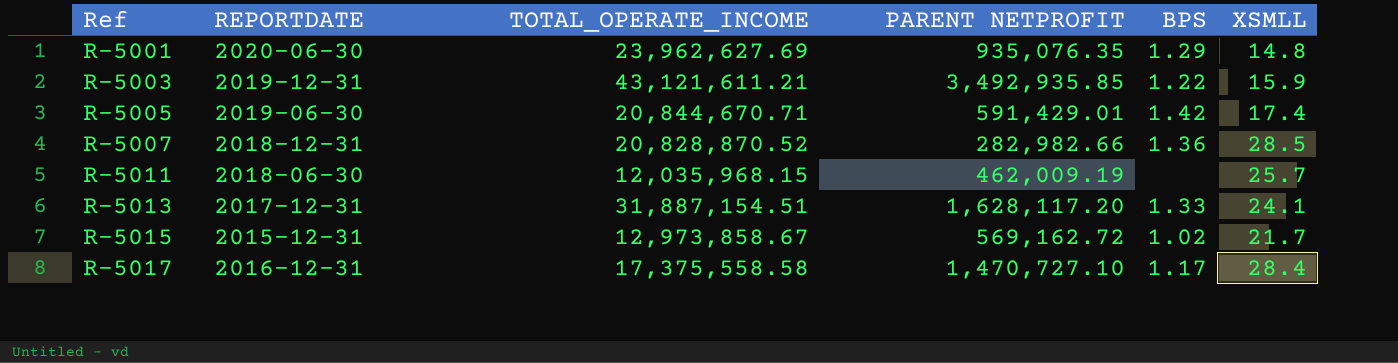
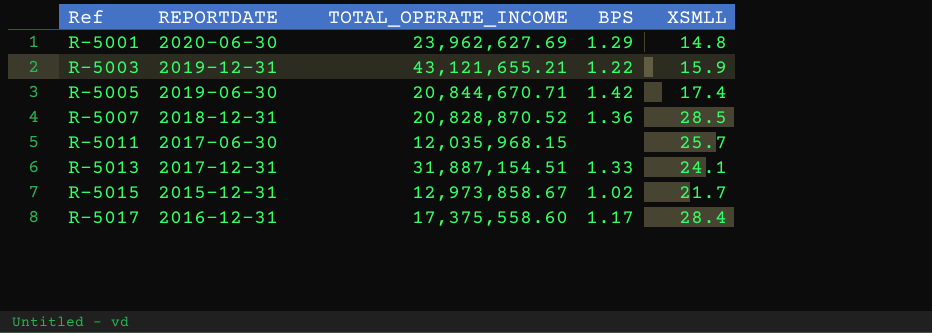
column PARENT NETPROFIT | position: 4 -> none
R-5003 | TOTAL_OPERATE_INCOME: 43,121,611.21 -> 43,121,655.21
R-5011 | REPORTDATE: 2018-06-30 -> 2017-06-30
R-5017 | TOTAL_OPERATE_INCOME: 17,375,558.58 -> 17,375,558.60

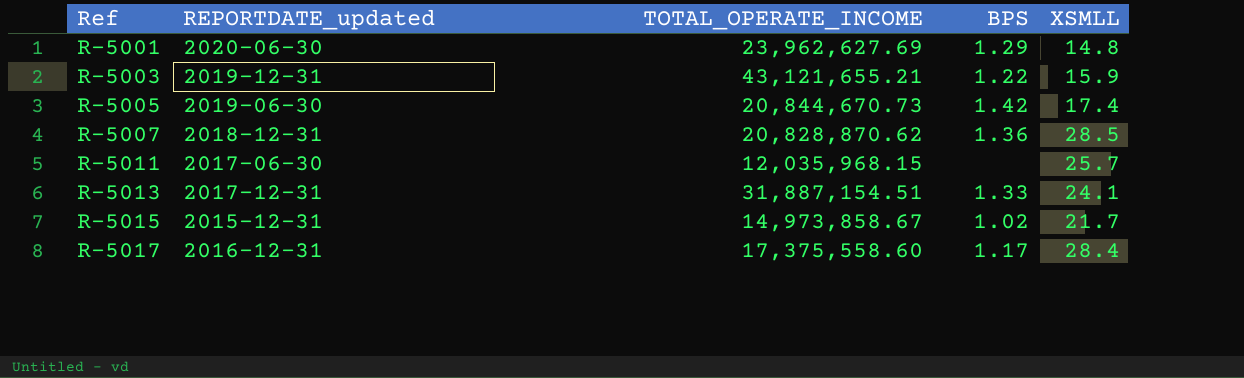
column name: REPORTDATE -> REPORTDATE_updated
R-5005 | TOTAL_OPERATE_INCOME: 20,844,670.71 -> 20,844,670.73
R-5007 | TOTAL_OPERATE_INCOME: 20,828,870.52 -> 20,828,870.62
R-5015 | TOTAL_OPERATE_INCOME: 12,973,858.67 -> 14,973,858.67

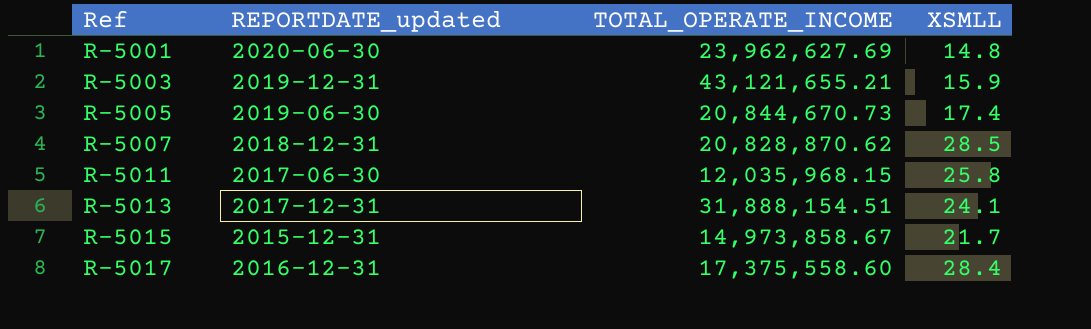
column BPS | position: 4 -> none
R-5011 | XSMLL: 25.7 -> 25.8
R-5013 | TOTAL_OPERATE_INCOME: 31,887,154.51 -> 31,888,154.51

